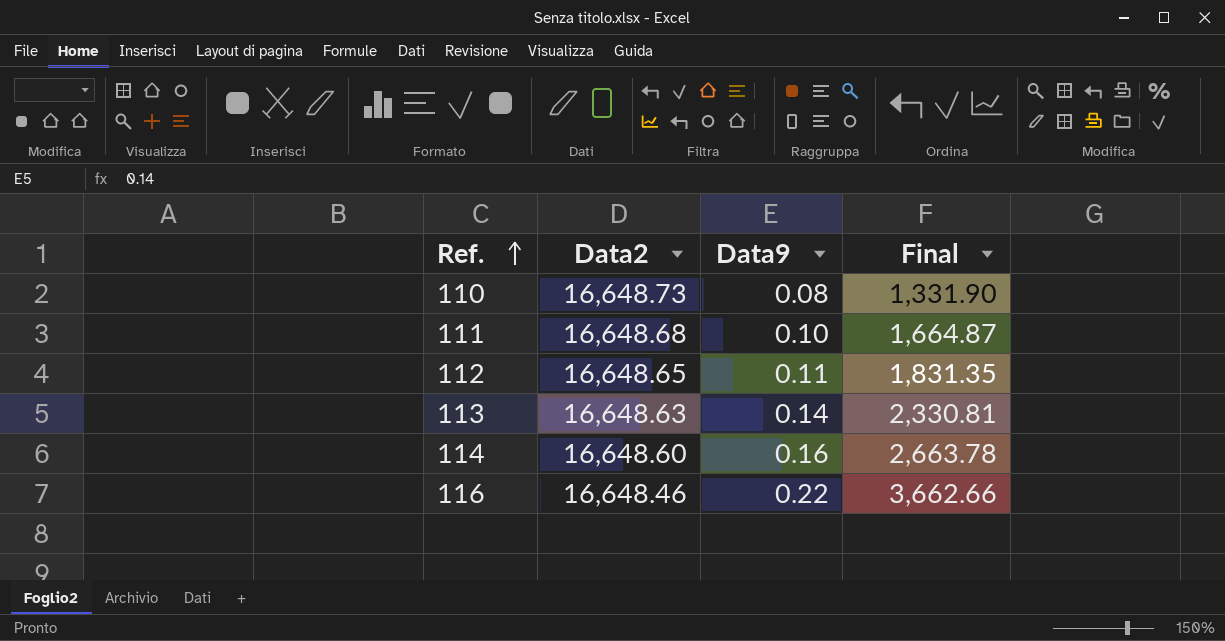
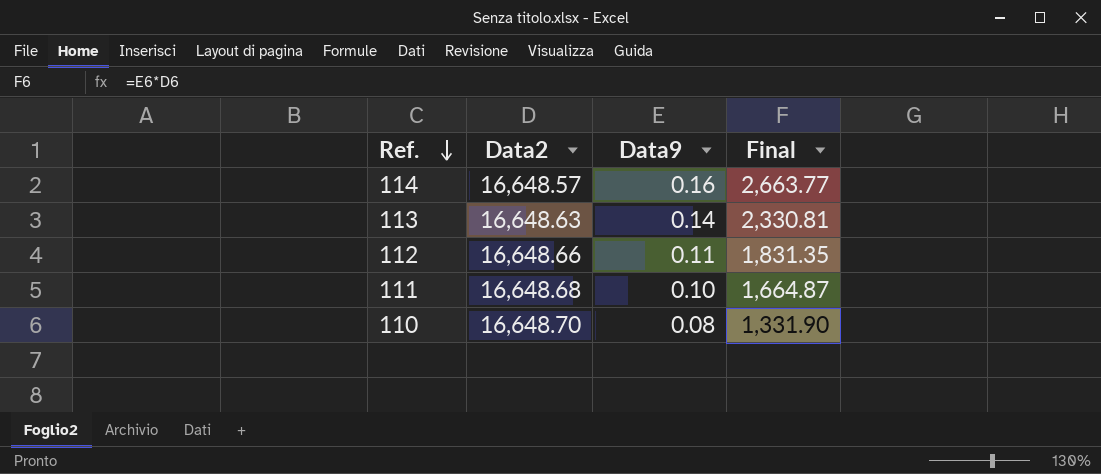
row order: Ref. ascending -> Ref. descending
row 116: 16,648.46 | 0.22 | 3,662.66 -> none
114 | Data2: 16,648.60 -> 16,648.57
114 | Final: 2,663.78 -> 2,663.77
112 | Data2: 16,648.65 -> 16,648.66
110 | Data2: 16,648.73 -> 16,648.70

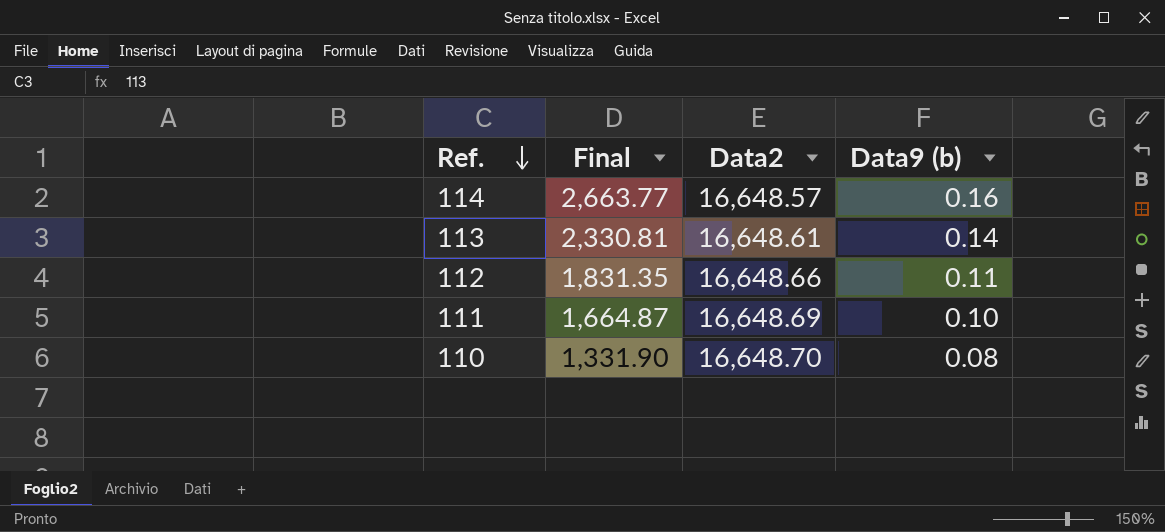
column Final | position: 4 -> 2
column name: Data9 -> Data9 (b)
113 | Data2: 16,648.63 -> 16,648.61
111 | Data2: 16,648.68 -> 16,648.69

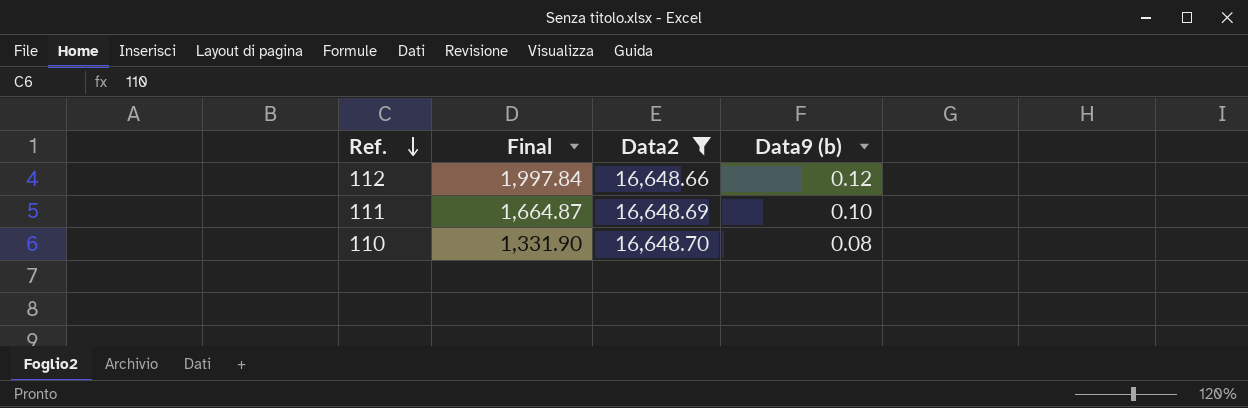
filter: none -> Data2 >= 16,648.66
112 | Final: 1,831.35 -> 1,997.84
112 | Data9 (b): 0.11 -> 0.12

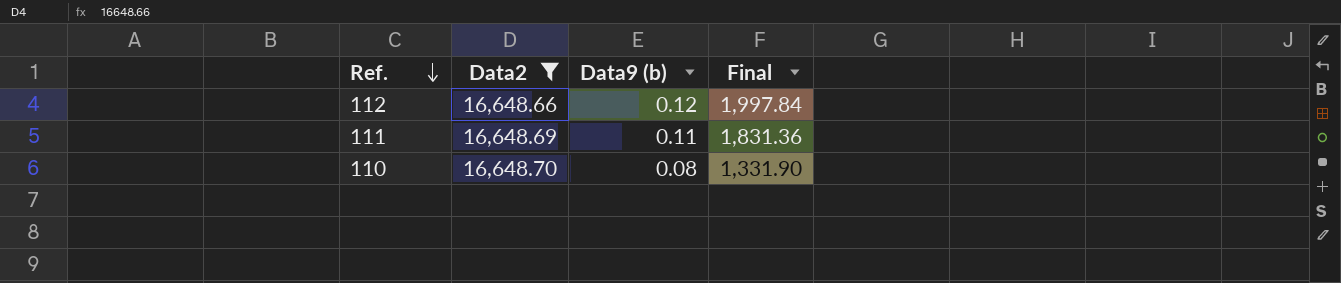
column Final | position: 2 -> 4
111 | Data9 (b): 0.10 -> 0.11
111 | Final: 1,664.87 -> 1,831.36

